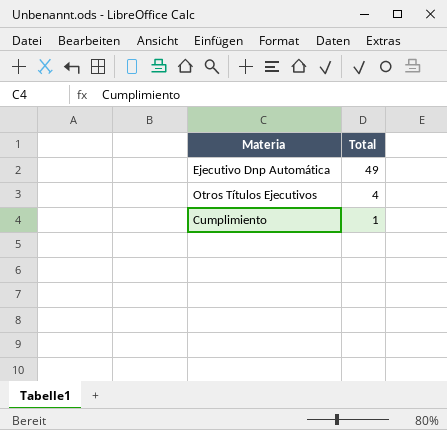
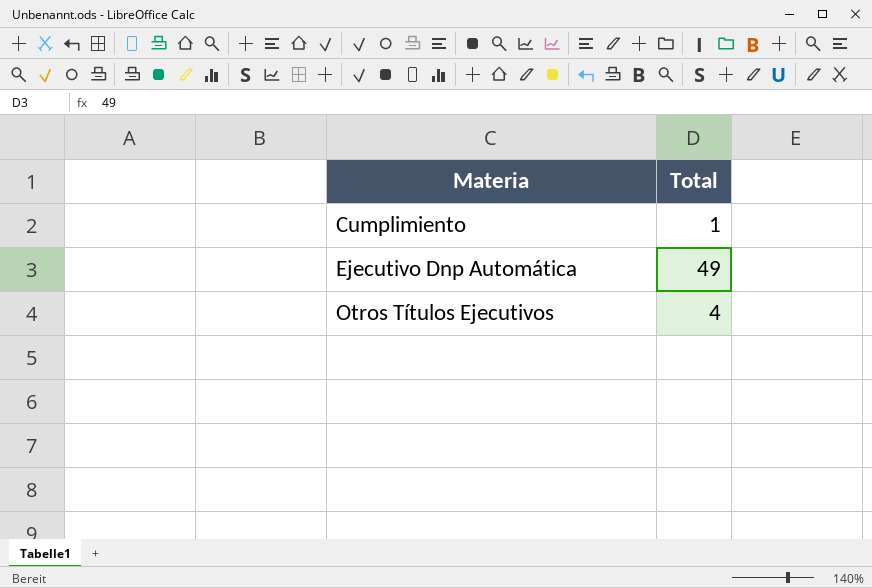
row order: Total descending -> Materia ascending

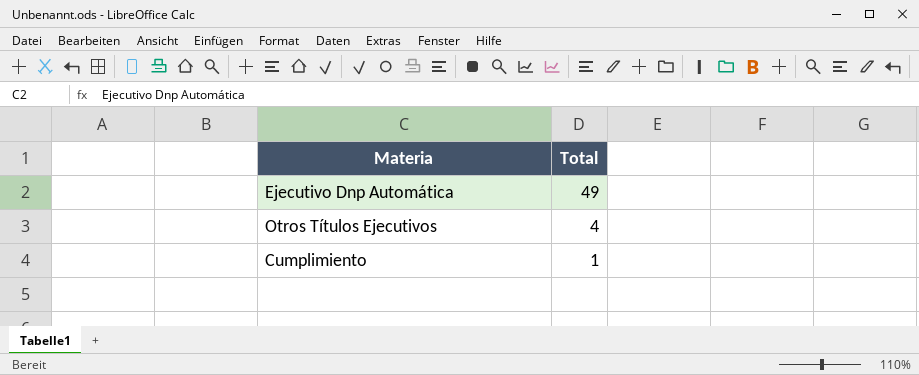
row order: Materia ascending -> Total descending

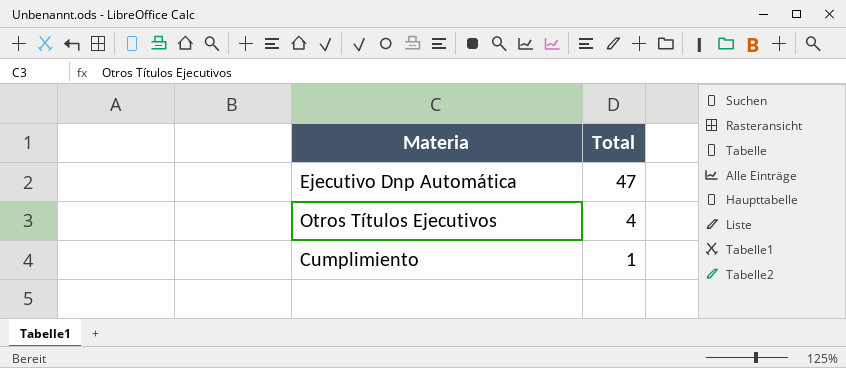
Ejecutivo Dnp Automática | Total: 49 -> 47

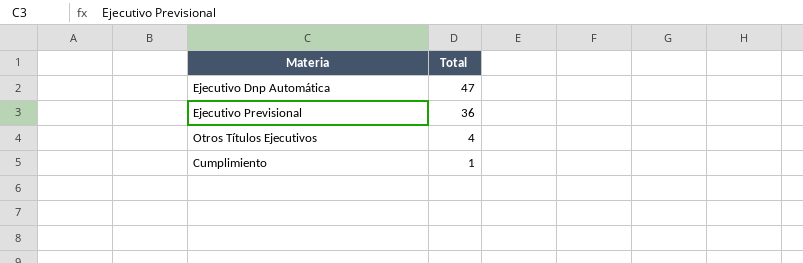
row Ejecutivo Previsional: none -> 36

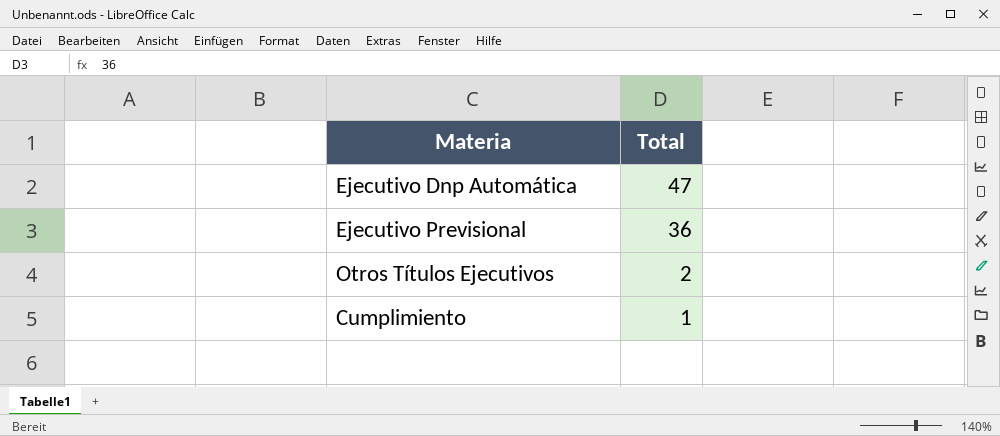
Otros Títulos Ejecutivos | Total: 4 -> 2

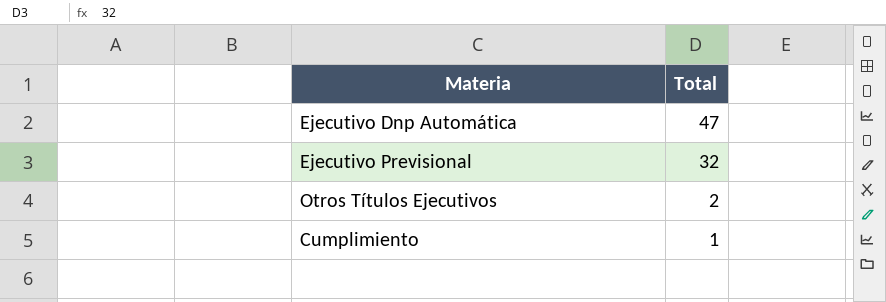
Ejecutivo Previsional | Total: 36 -> 32

